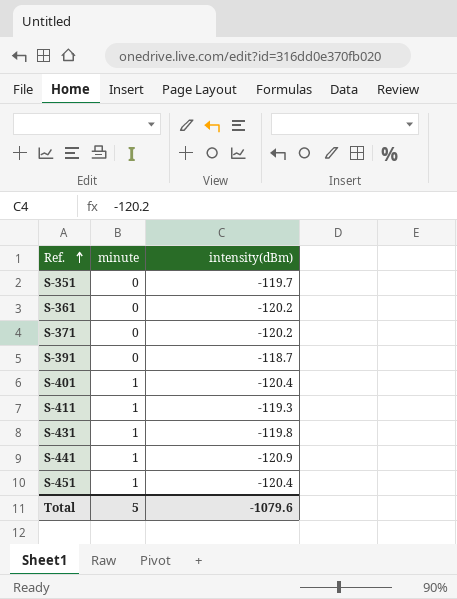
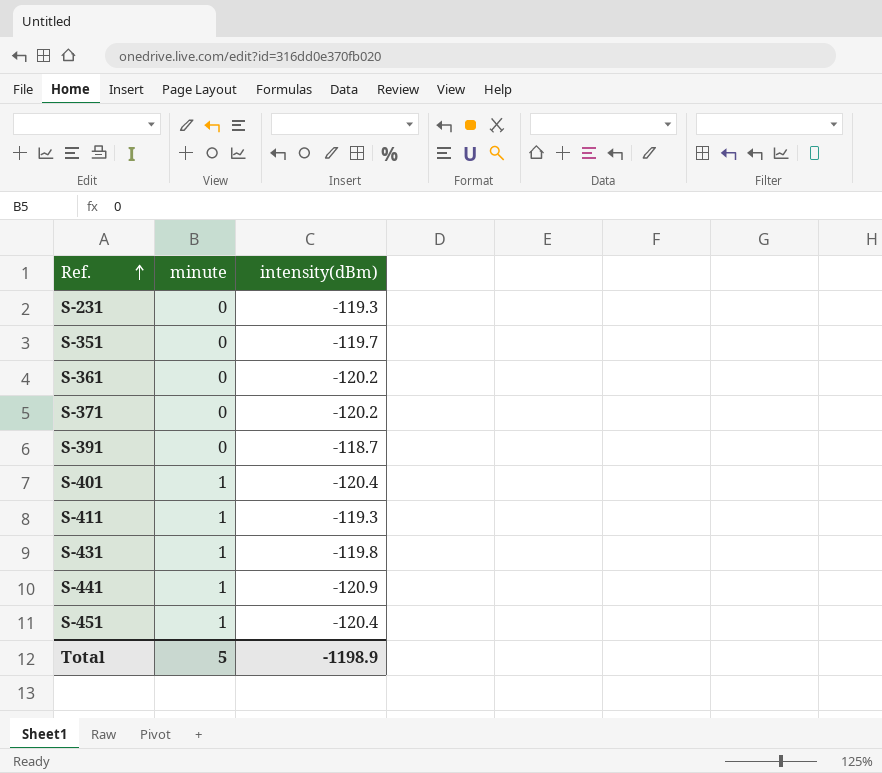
row S-231: none -> 0 | -119.3
Total | intensity(dBm): -1079.6 -> -1198.9

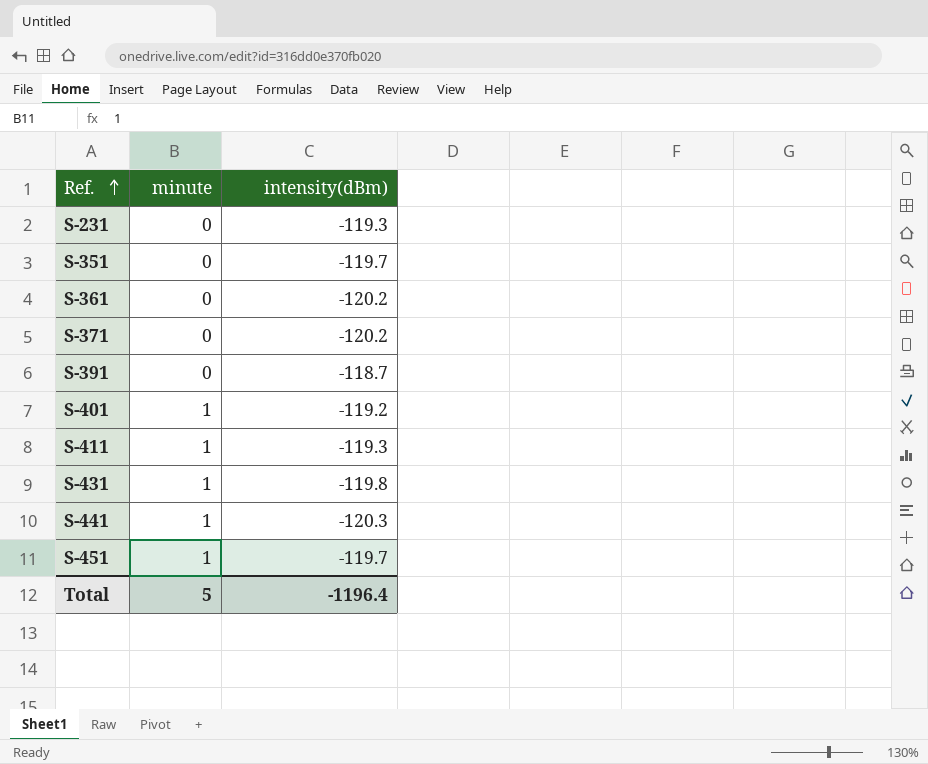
S-401 | intensity(dBm): -120.4 -> -119.2
S-441 | intensity(dBm): -120.9 -> -120.3
S-451 | intensity(dBm): -120.4 -> -119.7
Total | intensity(dBm): -1198.9 -> -1196.4

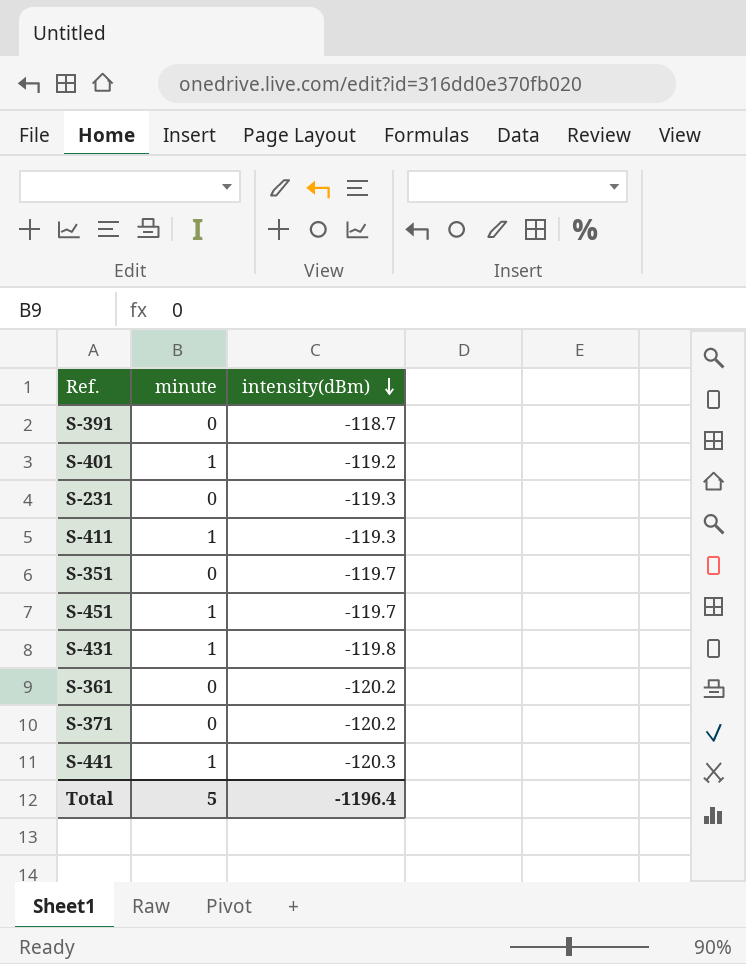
row order: Ref. ascending -> intensity(dBm) descending

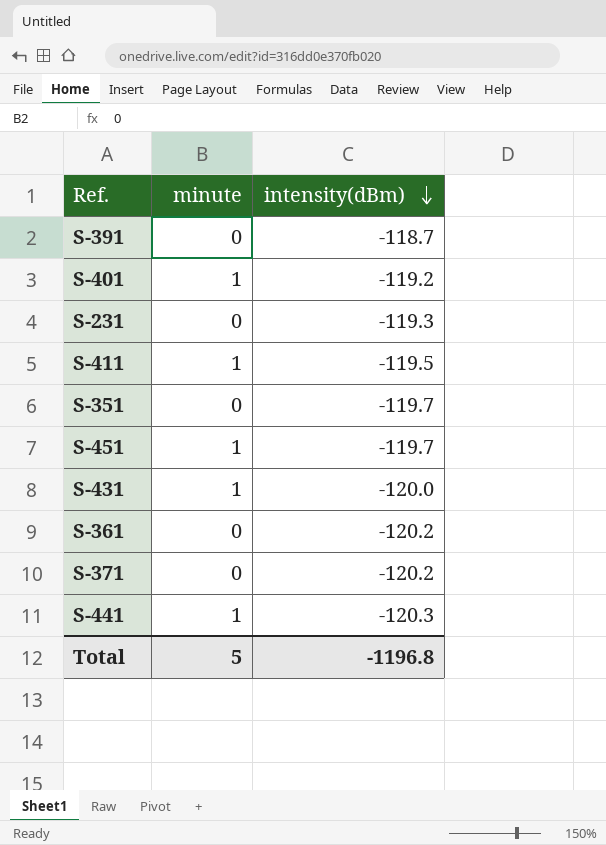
S-411 | intensity(dBm): -119.3 -> -119.5
S-431 | intensity(dBm): -119.8 -> -120.0
Total | intensity(dBm): -1196.4 -> -1196.8

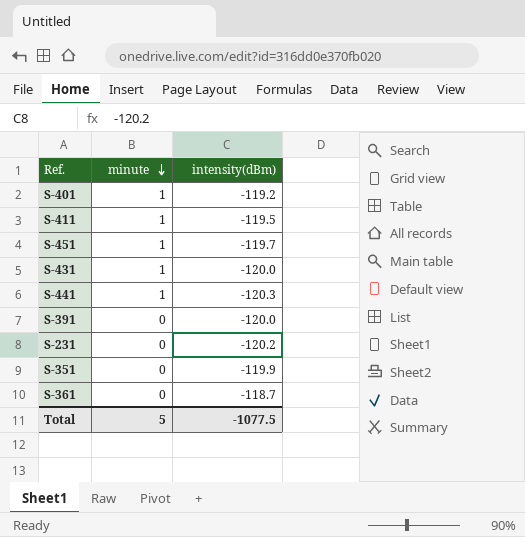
row order: intensity(dBm) descending -> minute descending
row S-371: 0 | -120.2 -> none
S-391 | intensity(dBm): -118.7 -> -120.0
S-231 | intensity(dBm): -119.3 -> -120.2
S-351 | intensity(dBm): -119.7 -> -119.9
S-361 | intensity(dBm): -120.2 -> -118.7
Total | intensity(dBm): -1196.8 -> -1077.5

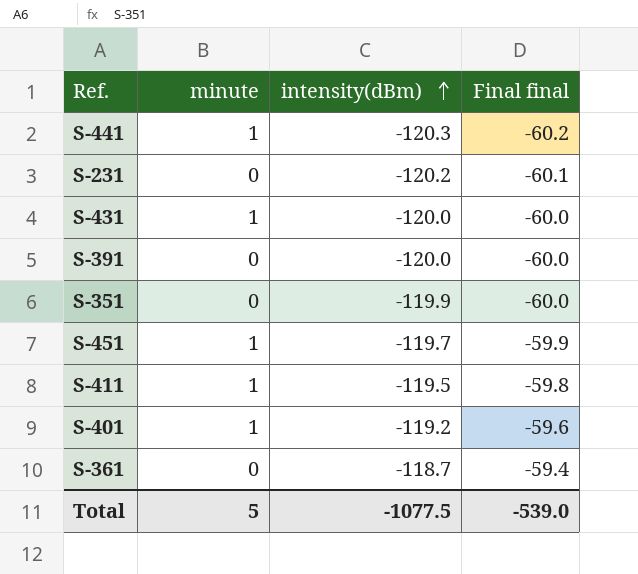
row order: minute descending -> intensity(dBm) ascending
column Final final | formula: none -> [intensity(dBm)] * 0.5

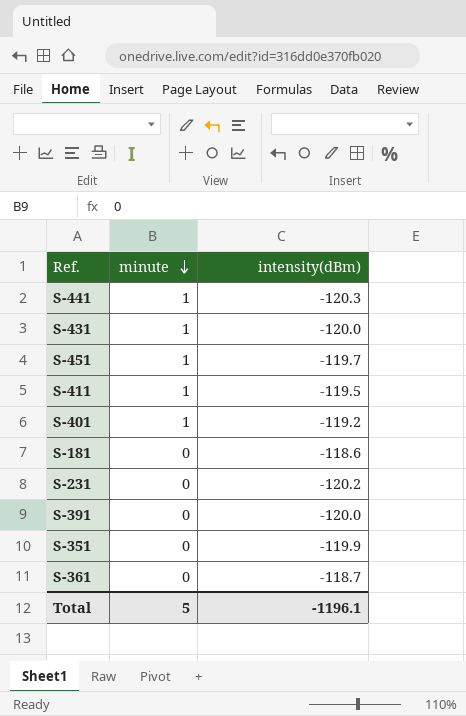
row order: intensity(dBm) ascending -> minute descending
column Final final | formula: [intensity(dBm)] * 0.5 -> none
row S-181: none -> 0 | -118.6
Total | intensity(dBm): -1077.5 -> -1196.1

